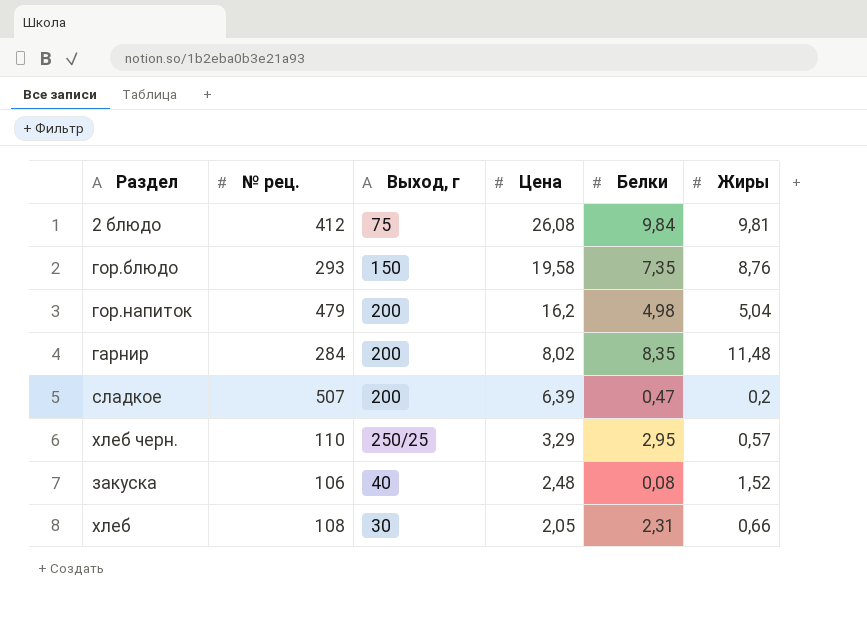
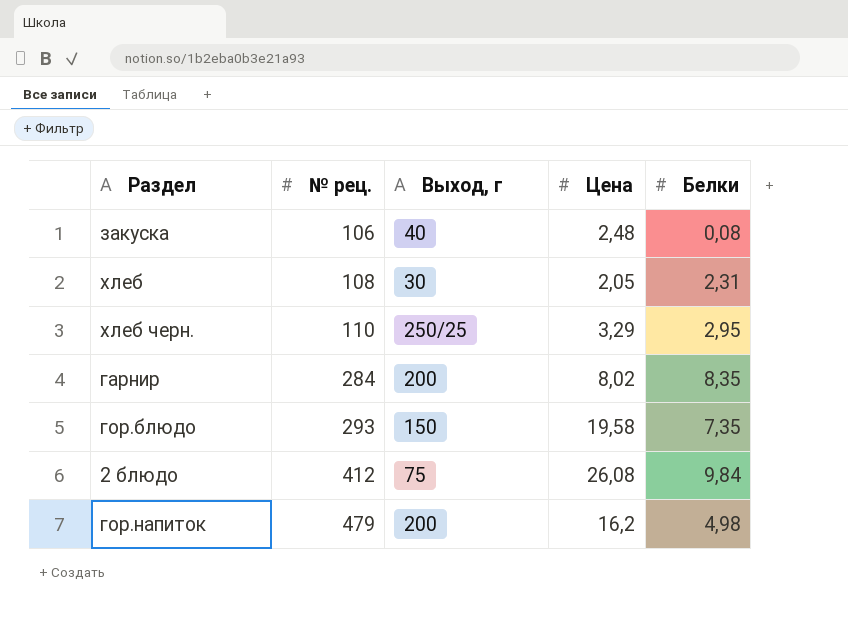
row order: Цена descending -> № рец. ascending
column Жиры | position: 6 -> none
row сладкое: 507 | 200 | 6,39 | 0,47 | 0,2 -> none

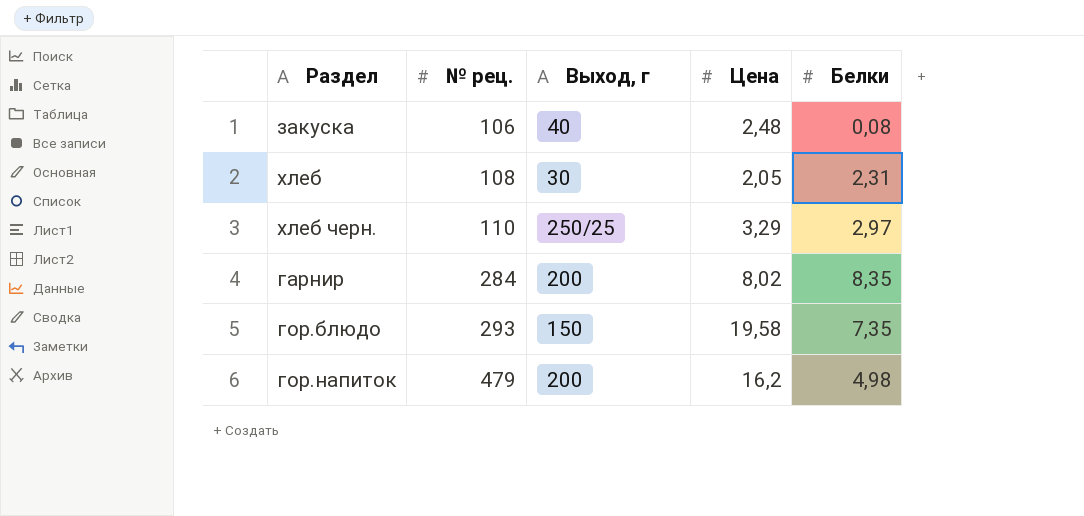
row 2 блюдо: 412 | 75 | 26,08 | 9,84 -> none
хлеб черн. | Белки: 2,95 -> 2,97

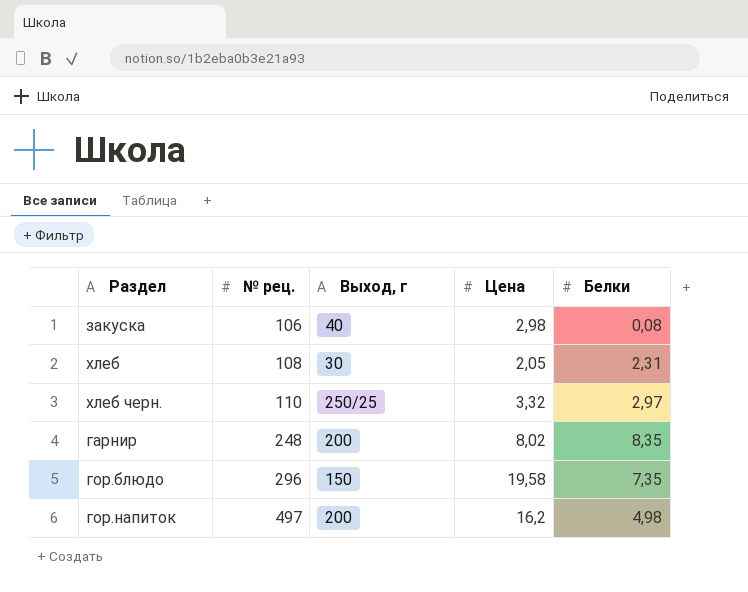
закуска | Цена: 2,48 -> 2,98
хлеб черн. | Цена: 3,29 -> 3,32
гарнир | № рец.: 284 -> 248
гор.блюдо | № рец.: 293 -> 296
гор.напиток | № рец.: 479 -> 497

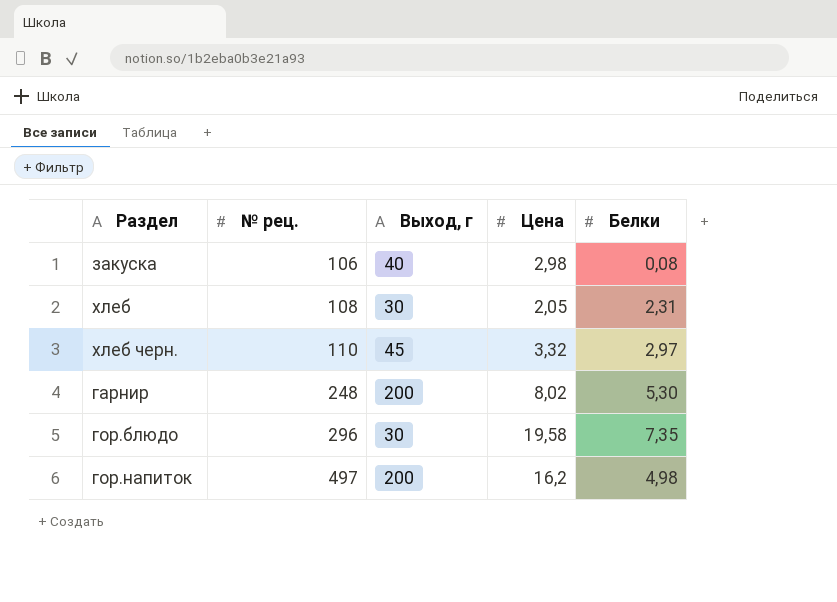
хлеб черн. | Выход, г: 250/25 -> 45
гарнир | Белки: 8,35 -> 5,30
гор.блюдо | Выход, г: 150 -> 30

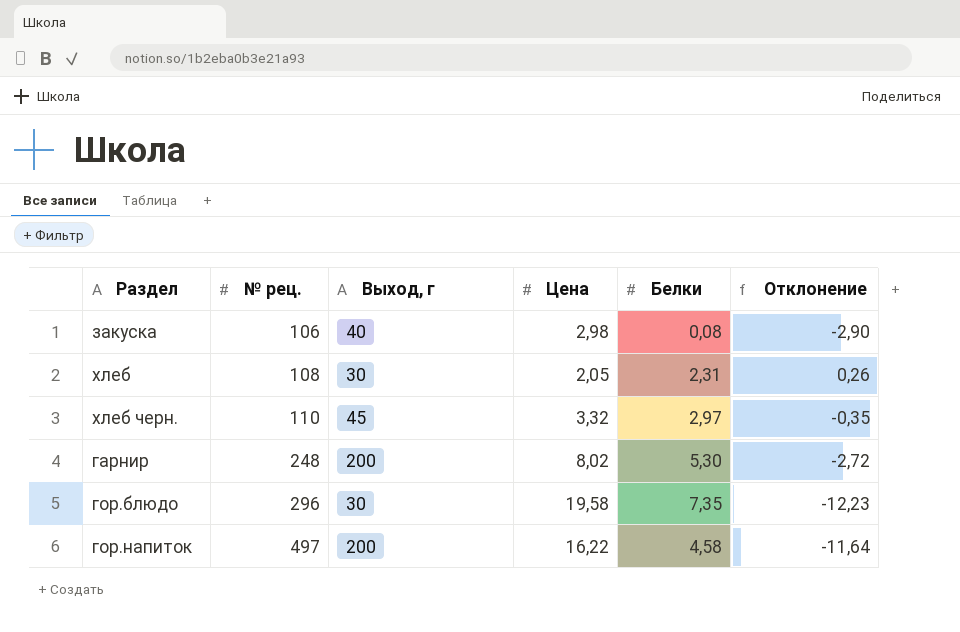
column Отклонение | formula: none -> [Белки] - [Цена]
гор.напиток | Цена: 16,2 -> 16,22
гор.напиток | Белки: 4,98 -> 4,58

